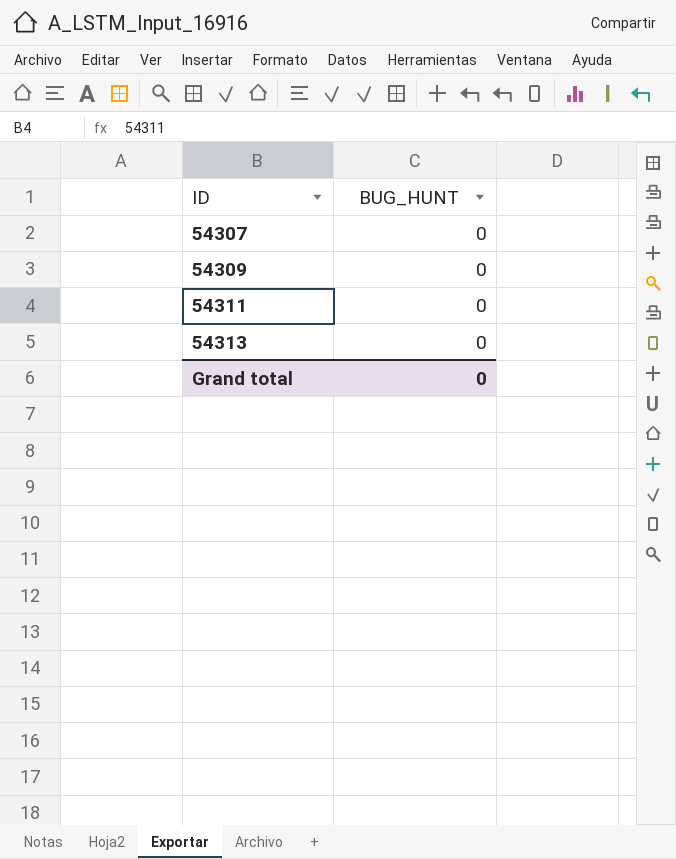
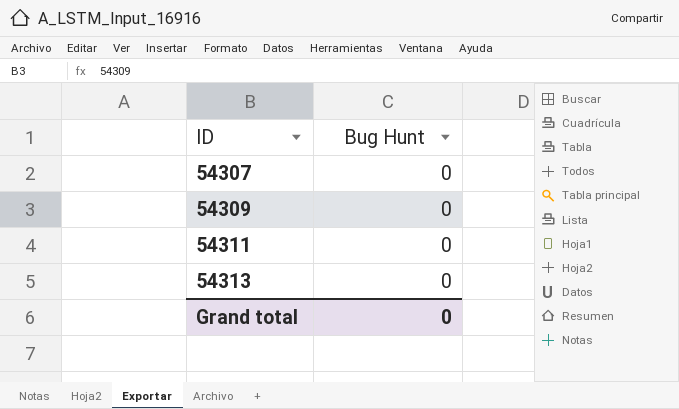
column name: BUG_HUNT -> Bug Hunt

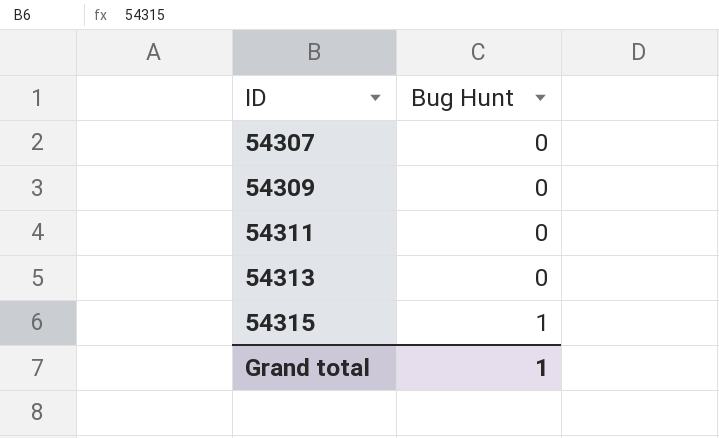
row 54315: none -> 1
Grand total | Bug Hunt: 0 -> 1

